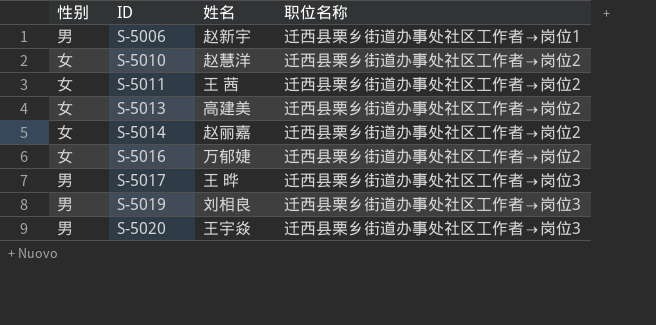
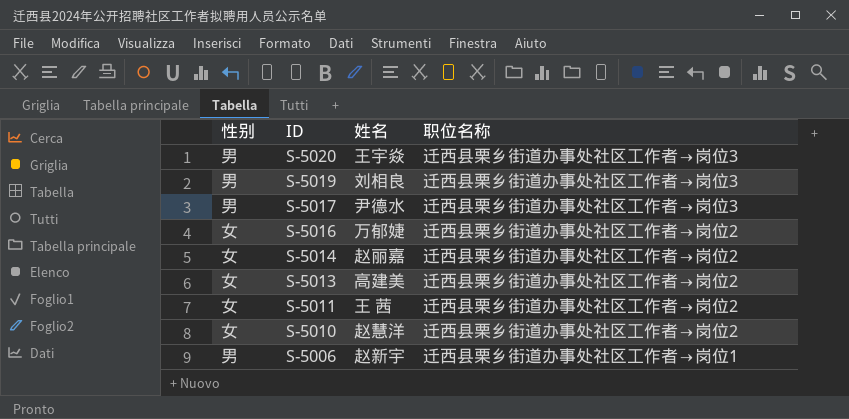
row order: ID ascending -> ID descending
S-5017 | 姓名: 王 晔 -> 尹德水

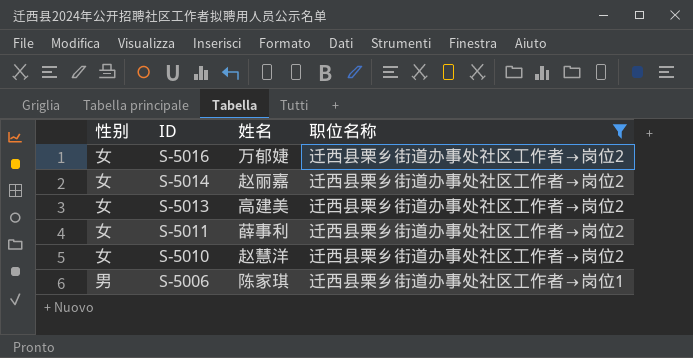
filter: none -> 职位名称 != 迁西县栗乡街道办事处社区工作者→岗位3
S-5011 | 姓名: 王 茜 -> 薛事利
S-5006 | 姓名: 赵新宇 -> 陈家琪

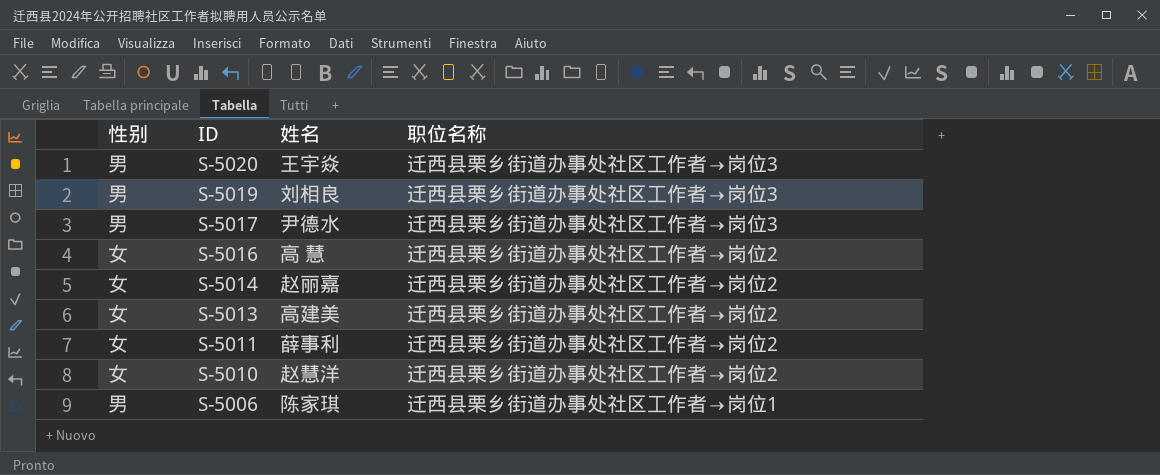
filter: 职位名称 != 迁西县栗乡街道办事处社区工作者→岗位3 -> none
S-5016 | 姓名: 万郁婕 -> 高 慧

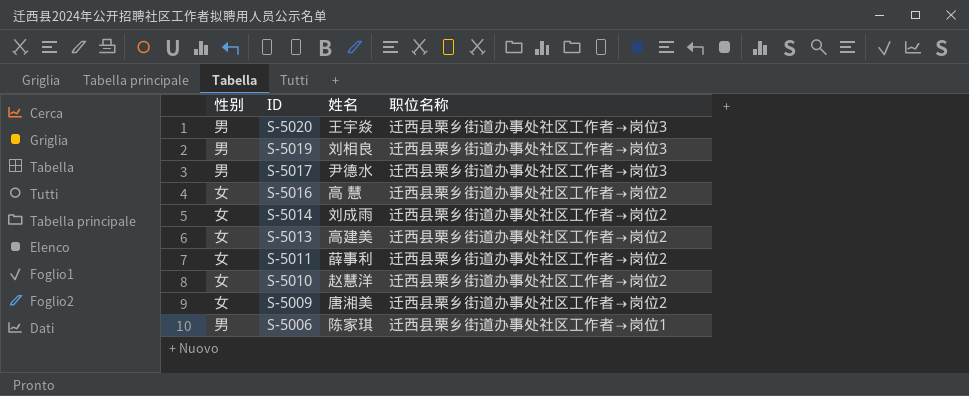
S-5014 | 姓名: 赵丽嘉 -> 刘成雨
row S-5009: none -> 女 | 唐湘美 | 迁西县栗乡街道办事处社区工作者→岗位2

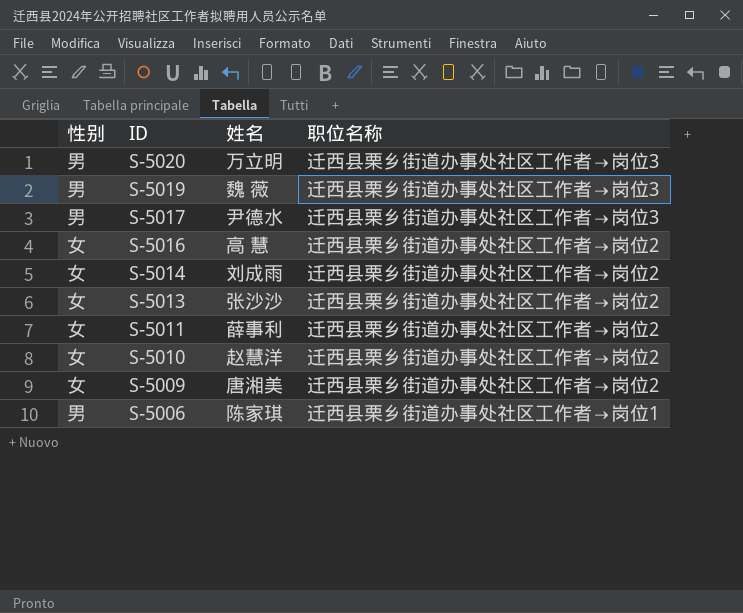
S-5020 | 姓名: 王宇焱 -> 万立明
S-5019 | 姓名: 刘相良 -> 魏 薇
S-5013 | 姓名: 高建美 -> 张沙沙

